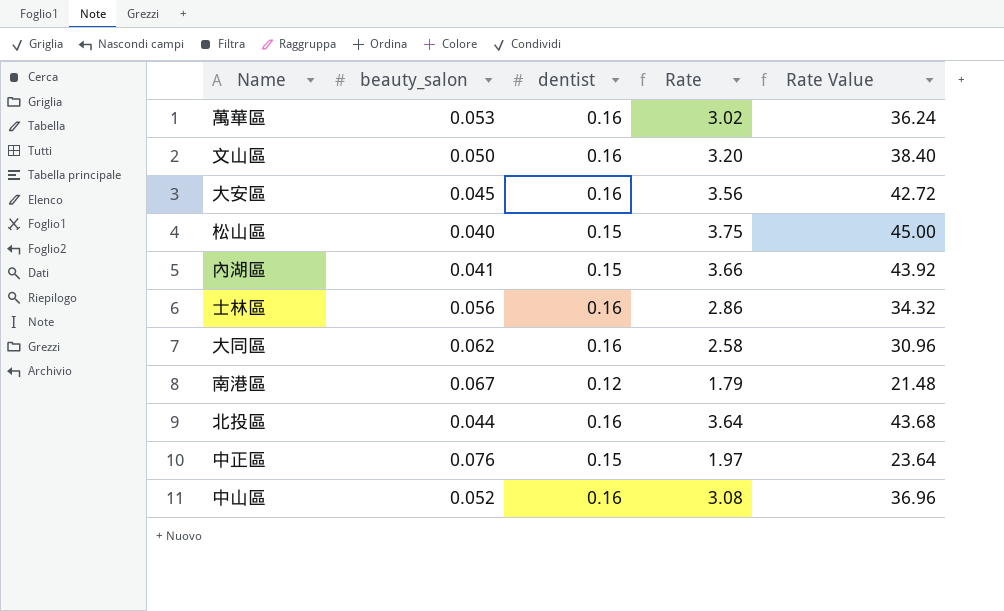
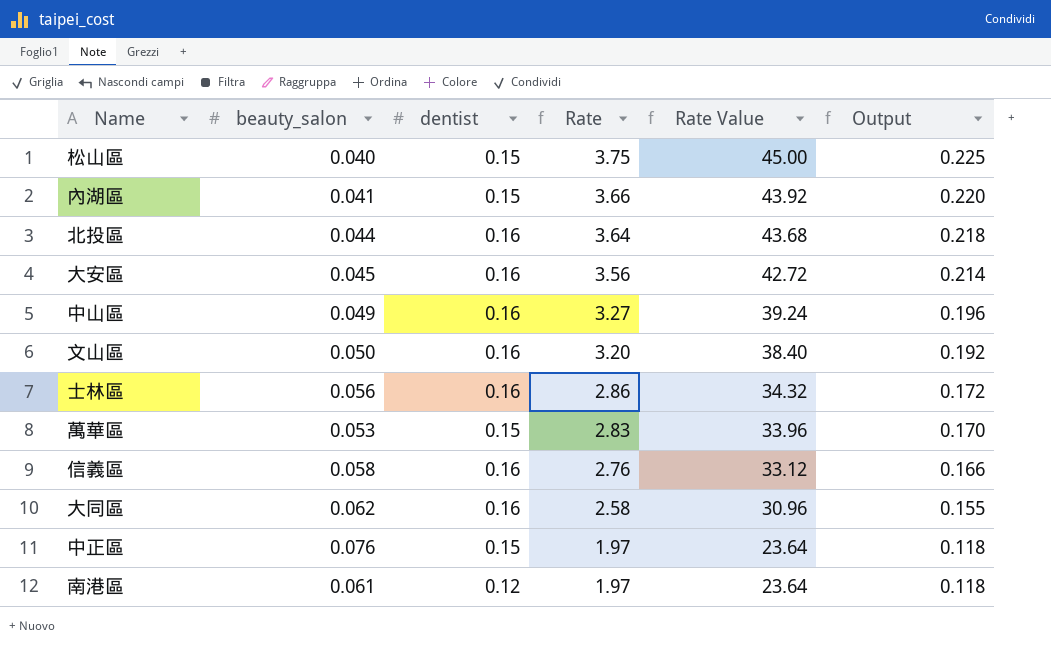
row order: none -> Rate descending
column Output | formula: none -> [Rate] * 0.06
中山區 | beauty_salon: 0.052 -> 0.049
中山區 | Rate: 3.08 -> 3.27
中山區 | Rate Value: 36.96 -> 39.24
萬華區 | dentist: 0.16 -> 0.15
萬華區 | Rate: 3.02 -> 2.83
萬華區 | Rate Value: 36.24 -> 33.96
row 信義區: none -> 0.058 | 0.16 | 2.76 | 33.12 | 0.166
南港區 | beauty_salon: 0.067 -> 0.061
南港區 | Rate: 1.79 -> 1.97
南港區 | Rate Value: 21.48 -> 23.64

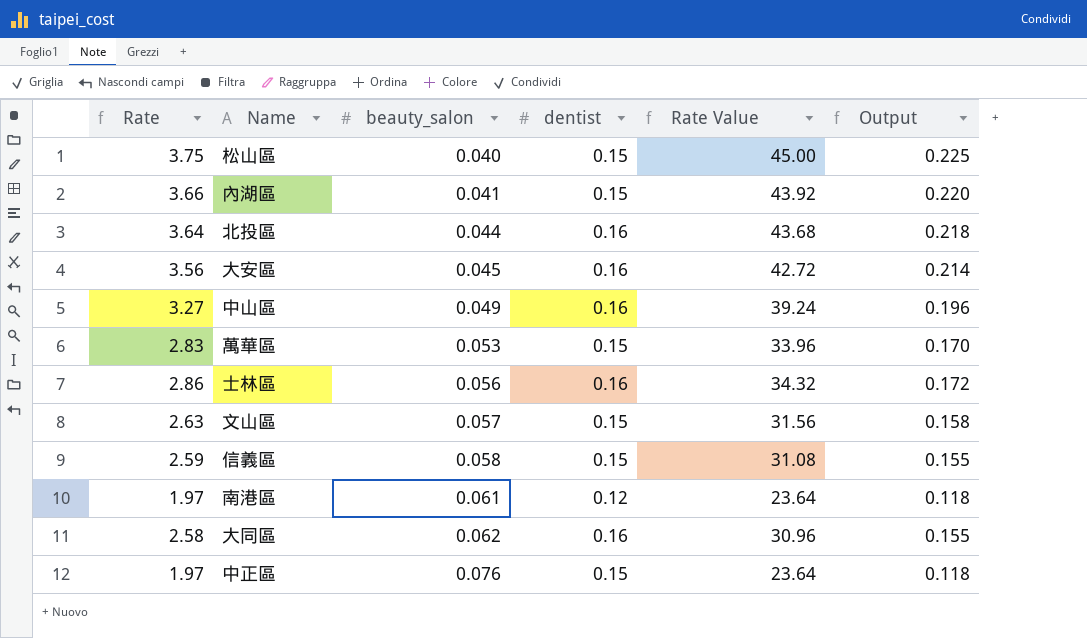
row order: Rate descending -> beauty_salon ascending
column Rate | position: 4 -> 1
文山區 | Rate: 3.20 -> 2.63
文山區 | beauty_salon: 0.050 -> 0.057
文山區 | dentist: 0.16 -> 0.15
文山區 | Rate Value: 38.40 -> 31.56
文山區 | Output: 0.192 -> 0.158
信義區 | Rate: 2.76 -> 2.59
信義區 | dentist: 0.16 -> 0.15
信義區 | Rate Value: 33.12 -> 31.08
信義區 | Output: 0.166 -> 0.155

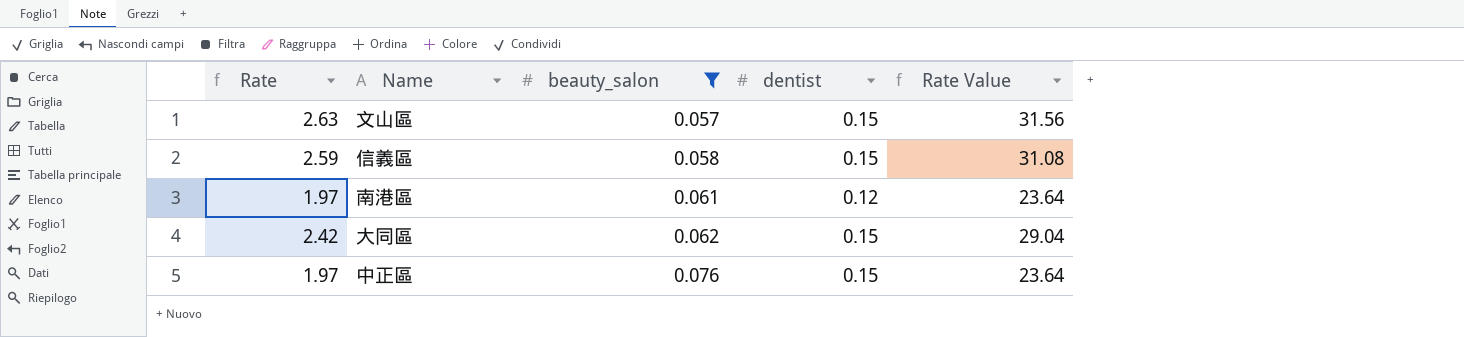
filter: none -> beauty_salon >= 0.057
column Output | formula: [Rate] * 0.06 -> none
大同區 | Rate: 2.58 -> 2.42
大同區 | dentist: 0.16 -> 0.15
大同區 | Rate Value: 30.96 -> 29.04

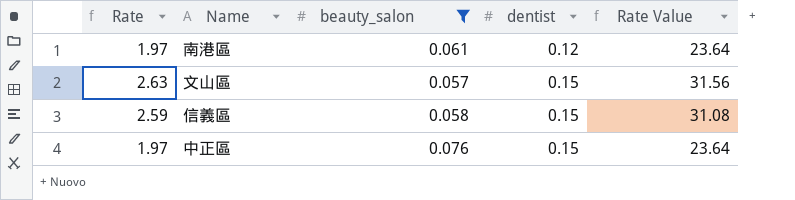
row order: beauty_salon ascending -> dentist ascending
row 大同區: 2.42 | 0.062 | 0.15 | 29.04 -> none

